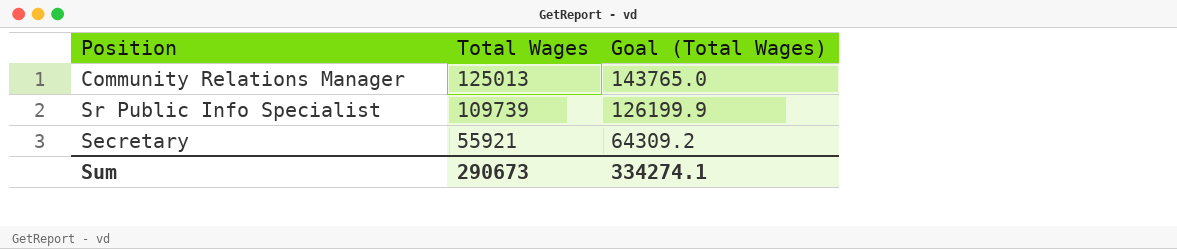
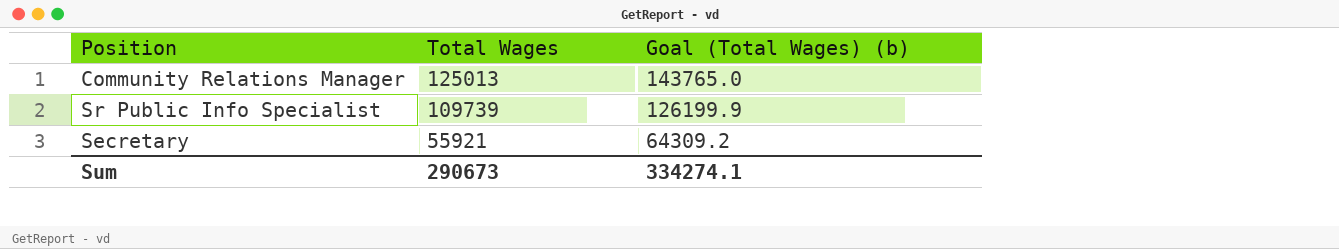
column name: Goal (Total Wages) -> Goal (Total Wages) (b)

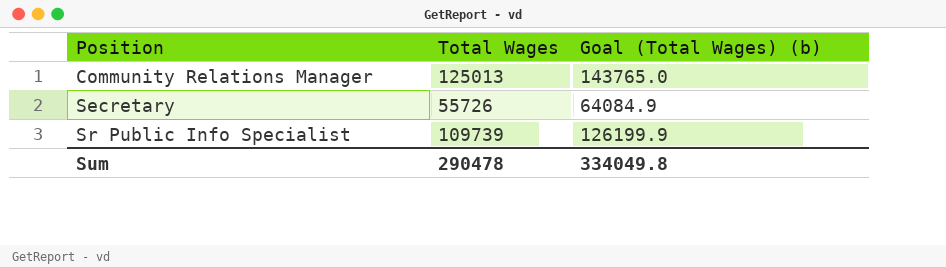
row order: Total Wages descending -> Position ascending
Secretary | Total Wages: 55921 -> 55726
Secretary | Goal (Total Wages) (b): 64309.2 -> 64084.9
Sum | Total Wages: 290673 -> 290478
Sum | Goal (Total Wages) (b): 334274.1 -> 334049.8

